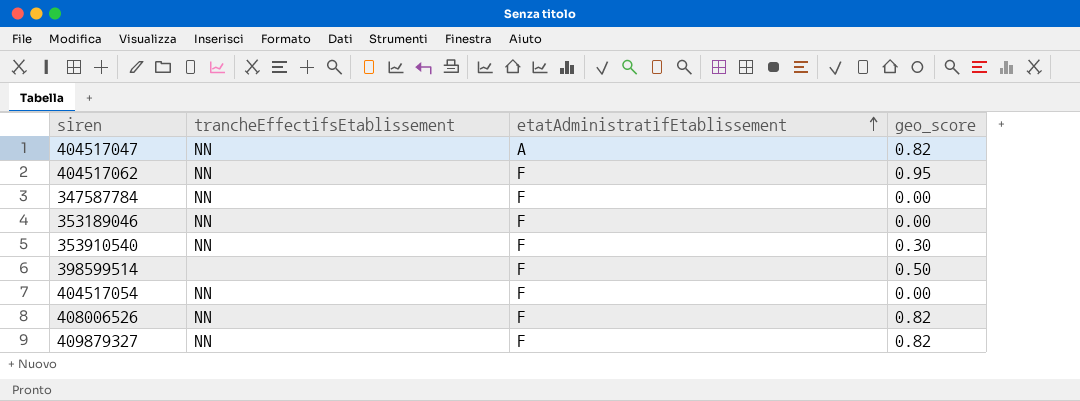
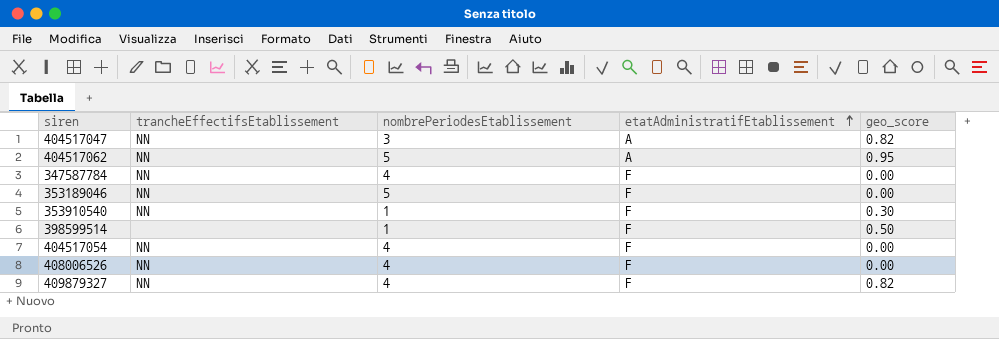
column nombrePeriodesEtablissement | position: none -> 3
404517062 | etatAdministratifEtablissement: F -> A
408006526 | geo_score: 0.82 -> 0.00

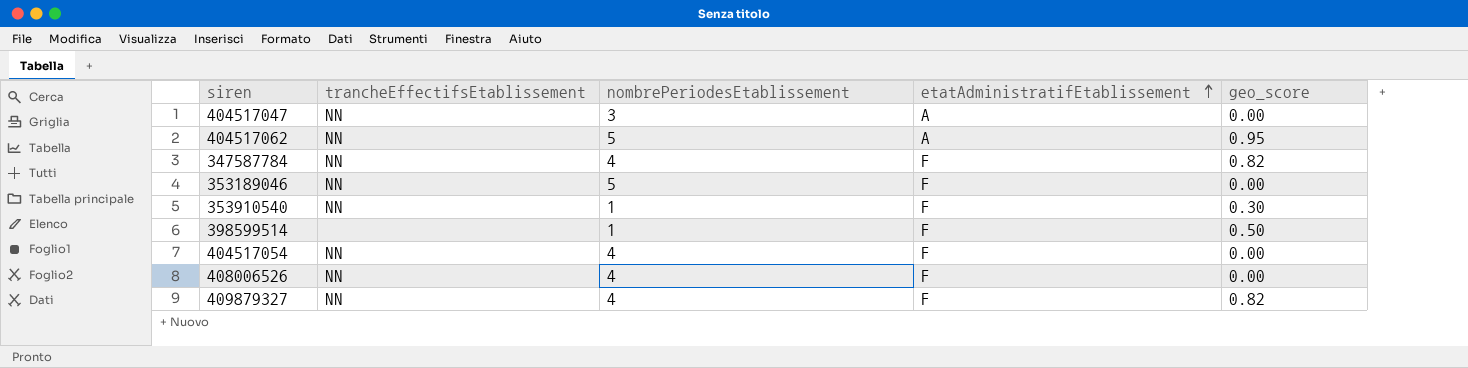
404517047 | geo_score: 0.82 -> 0.00
347587784 | geo_score: 0.00 -> 0.82

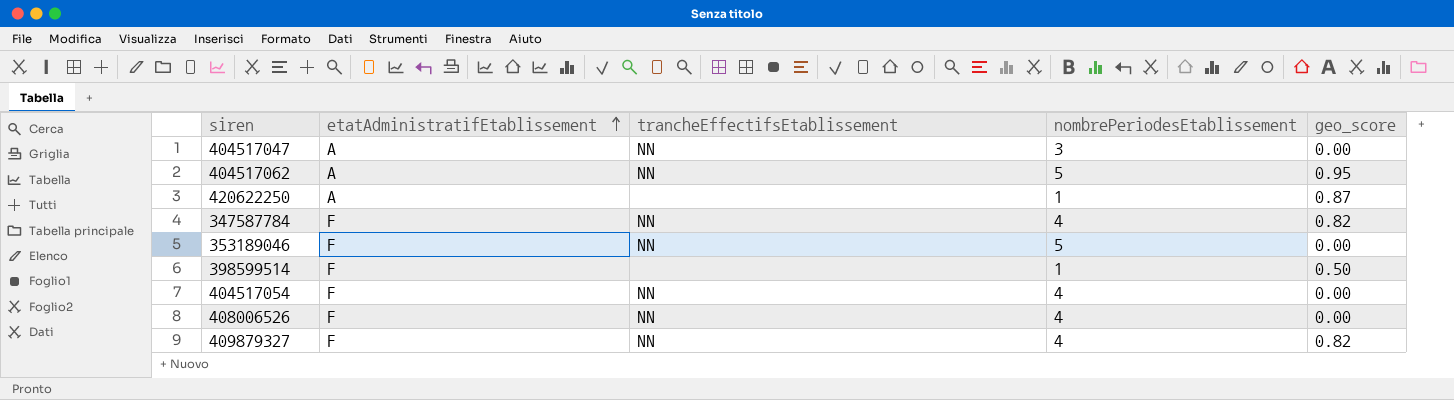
column etatAdministratifEtablissement | position: 4 -> 2
row 353910540: NN | 1 | F | 0.30 -> none
row 420622250: none -> A | none | 1 | 0.87

